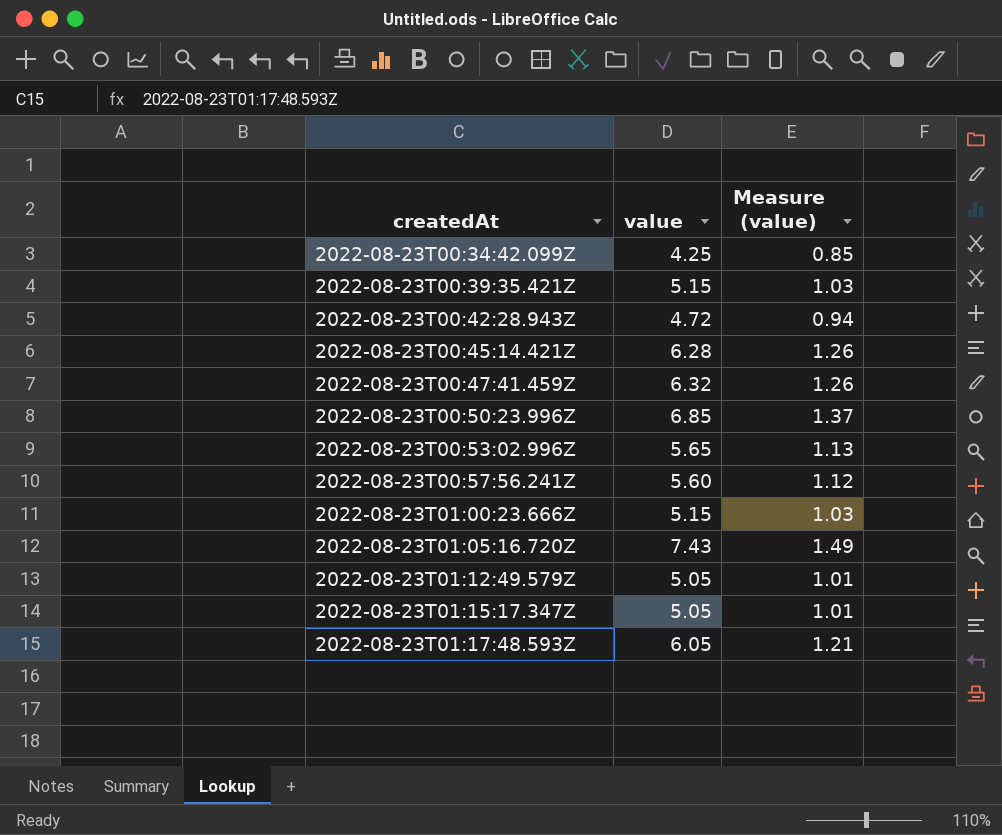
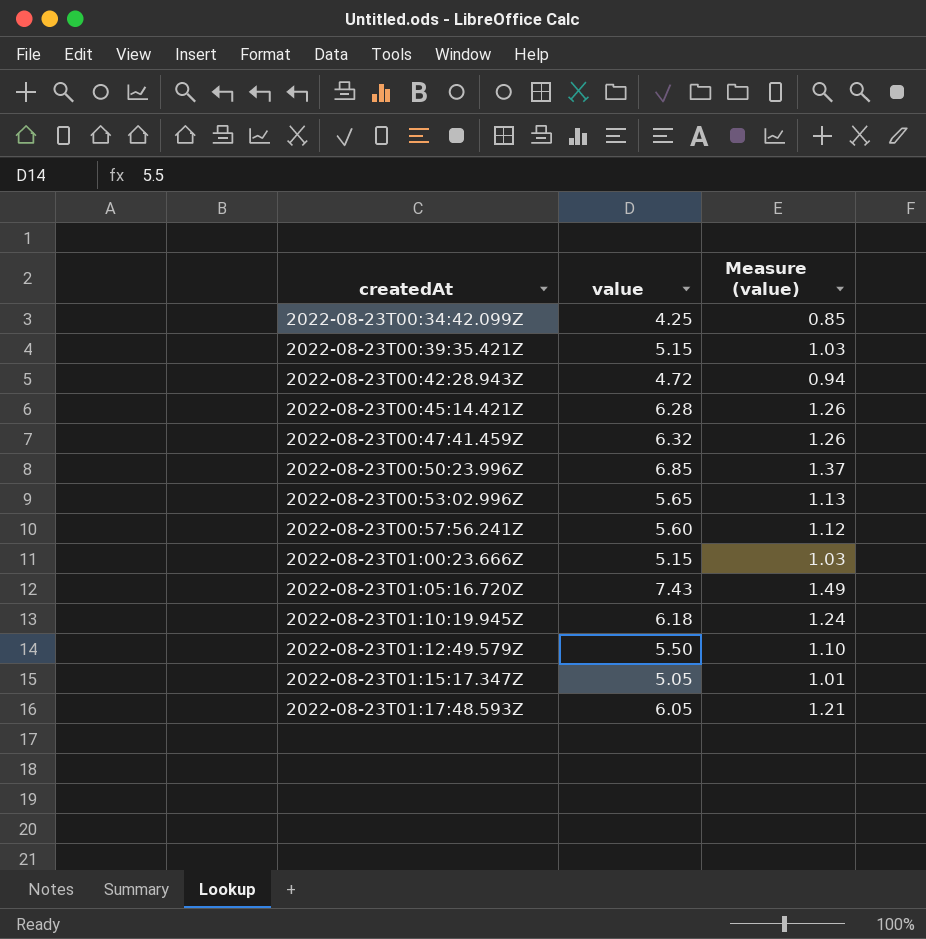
row 2022-08-23T01:10:19.945Z: none -> 6.18 | 1.24
2022-08-23T01:12:49.579Z | value: 5.05 -> 5.50
2022-08-23T01:12:49.579Z | Measure (value): 1.01 -> 1.10

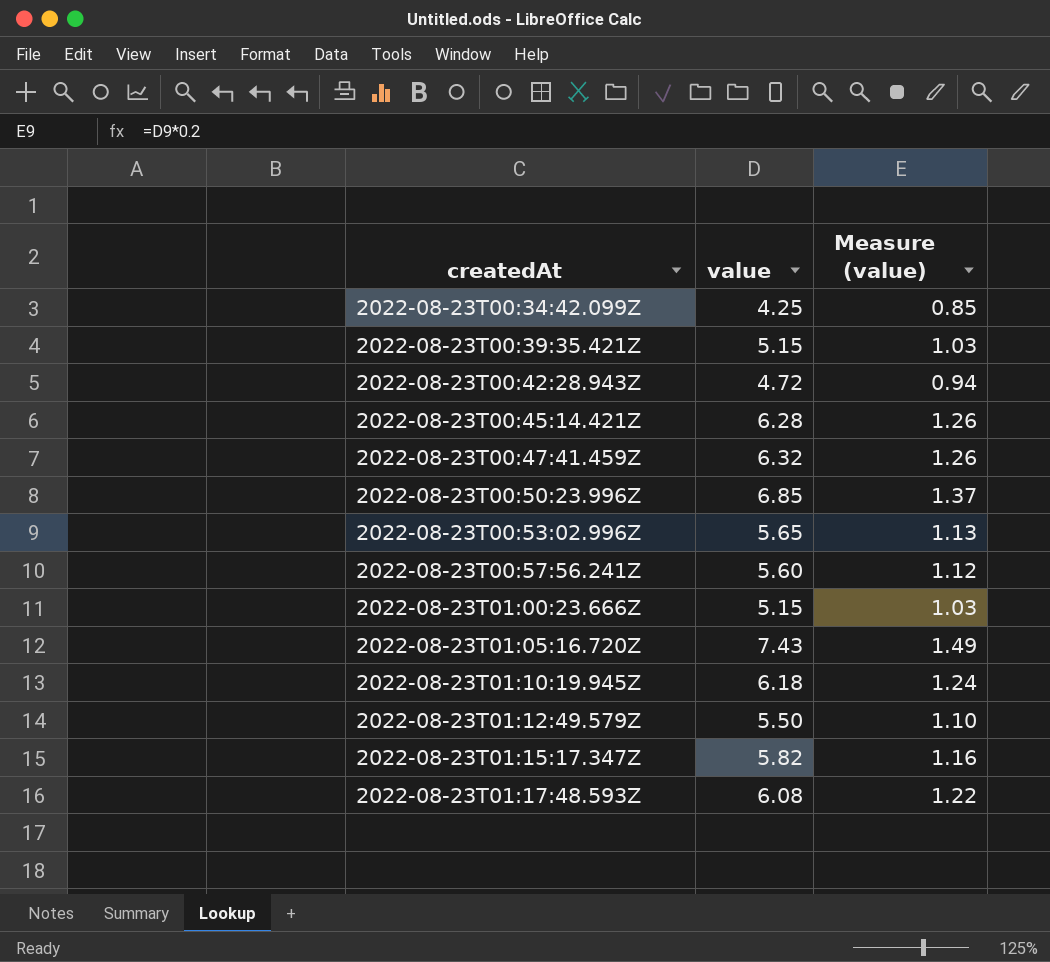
2022-08-23T01:15:17.347Z | value: 5.05 -> 5.82
2022-08-23T01:15:17.347Z | Measure (value): 1.01 -> 1.16
2022-08-23T01:17:48.593Z | value: 6.05 -> 6.08
2022-08-23T01:17:48.593Z | Measure (value): 1.21 -> 1.22

